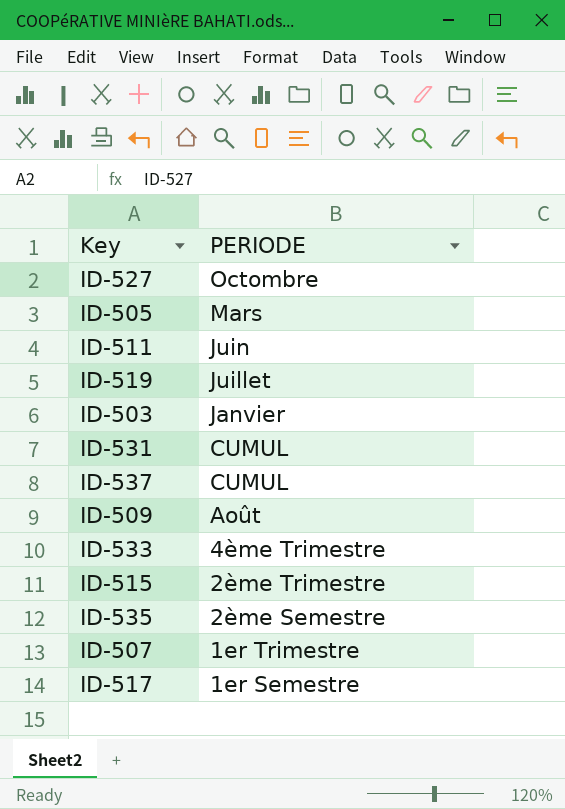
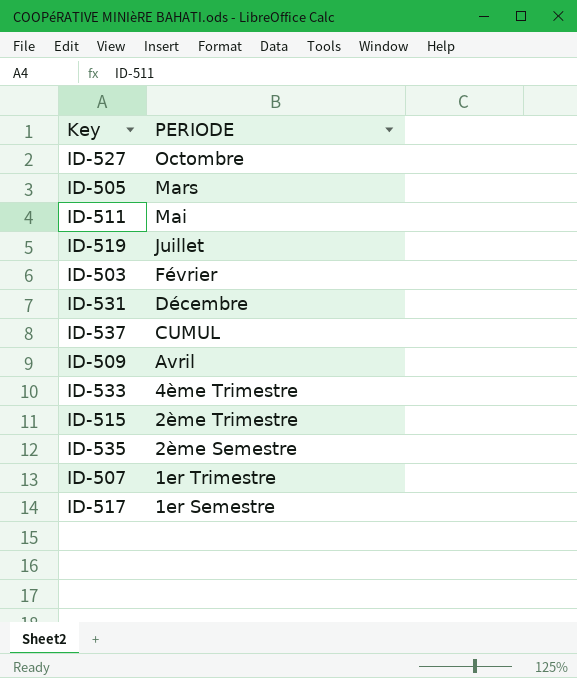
ID-511 | PERIODE: Juin -> Mai
ID-503 | PERIODE: Janvier -> Février
ID-531 | PERIODE: CUMUL -> Décembre
ID-509 | PERIODE: Août -> Avril

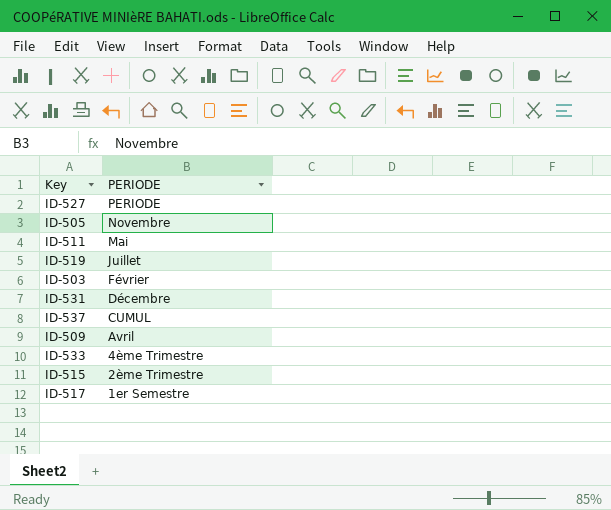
row ID-535: 2ème Semestre -> none
row ID-507: 1er Trimestre -> none
ID-527 | PERIODE: Octombre -> PERIODE
ID-505 | PERIODE: Mars -> Novembre

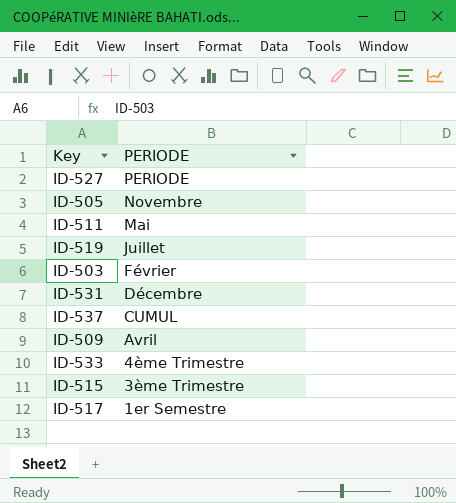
ID-515 | PERIODE: 2ème Trimestre -> 3ème Trimestre

